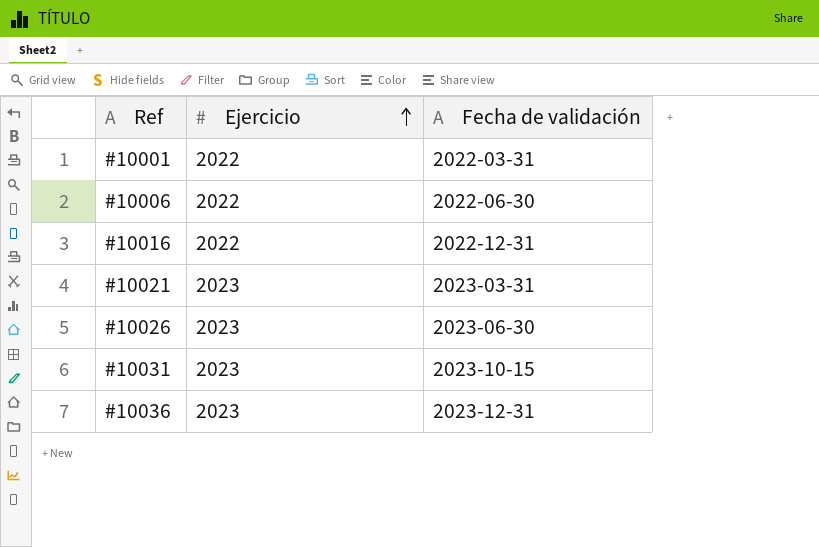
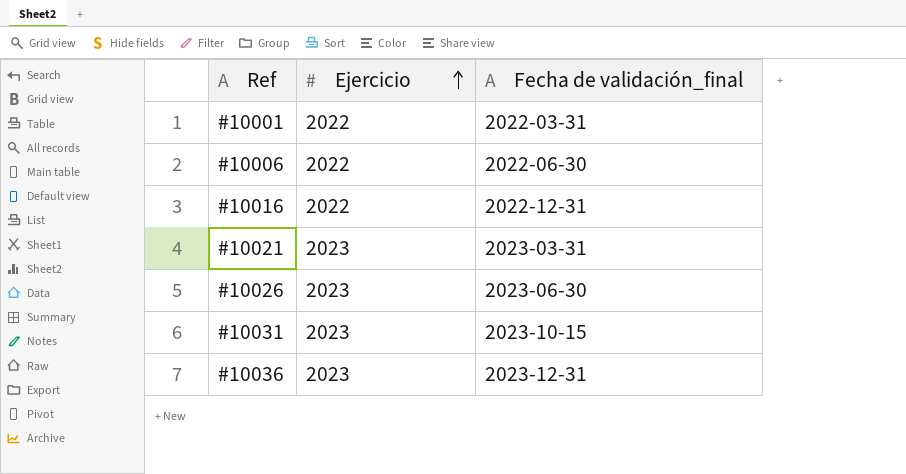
column name: Fecha de validación -> Fecha de validación_final

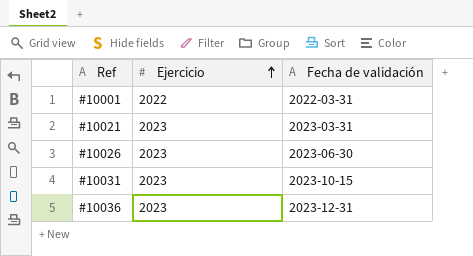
column name: Fecha de validación_final -> Fecha de validación
row #10006: 2022 | 2022-06-30 -> none
row #10016: 2022 | 2022-12-31 -> none

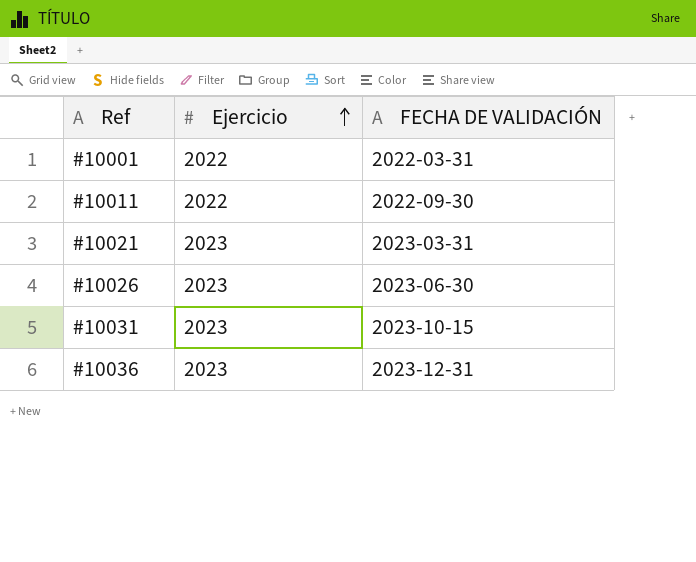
column name: Fecha de validación -> FECHA DE VALIDACIÓN
row #10011: none -> 2022 | 2022-09-30

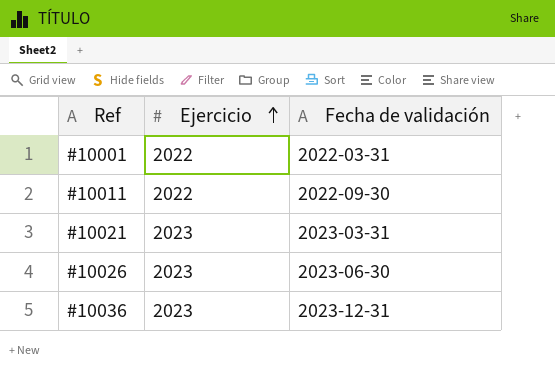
column name: FECHA DE VALIDACIÓN -> Fecha de validación
row #10031: 2023 | 2023-10-15 -> none

